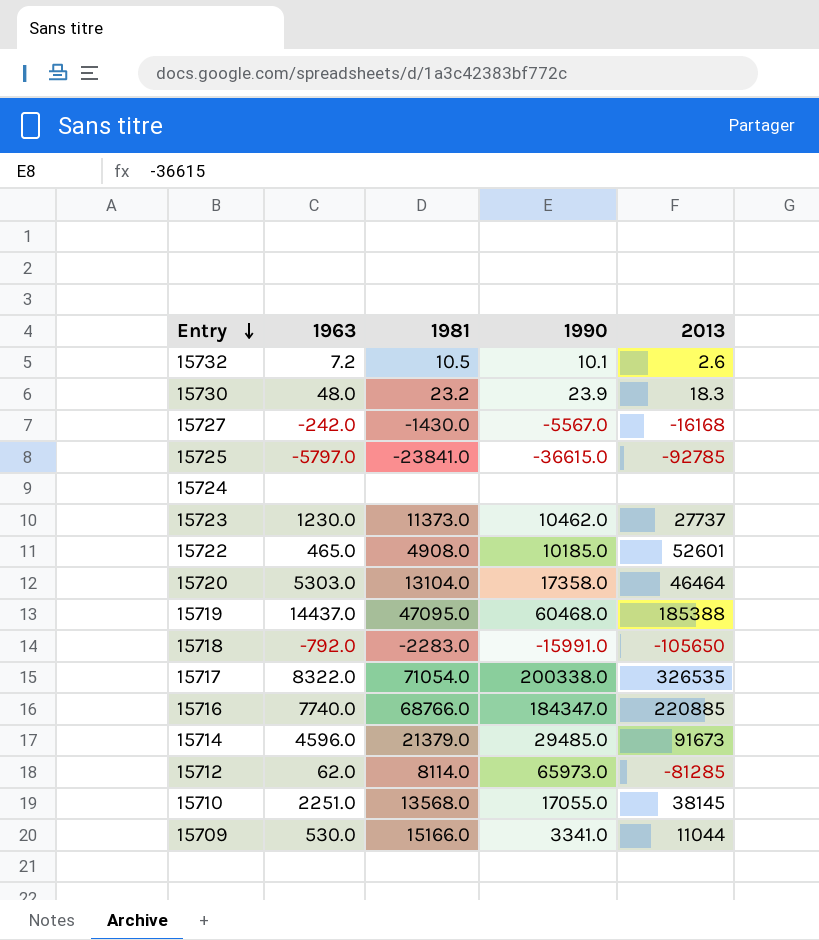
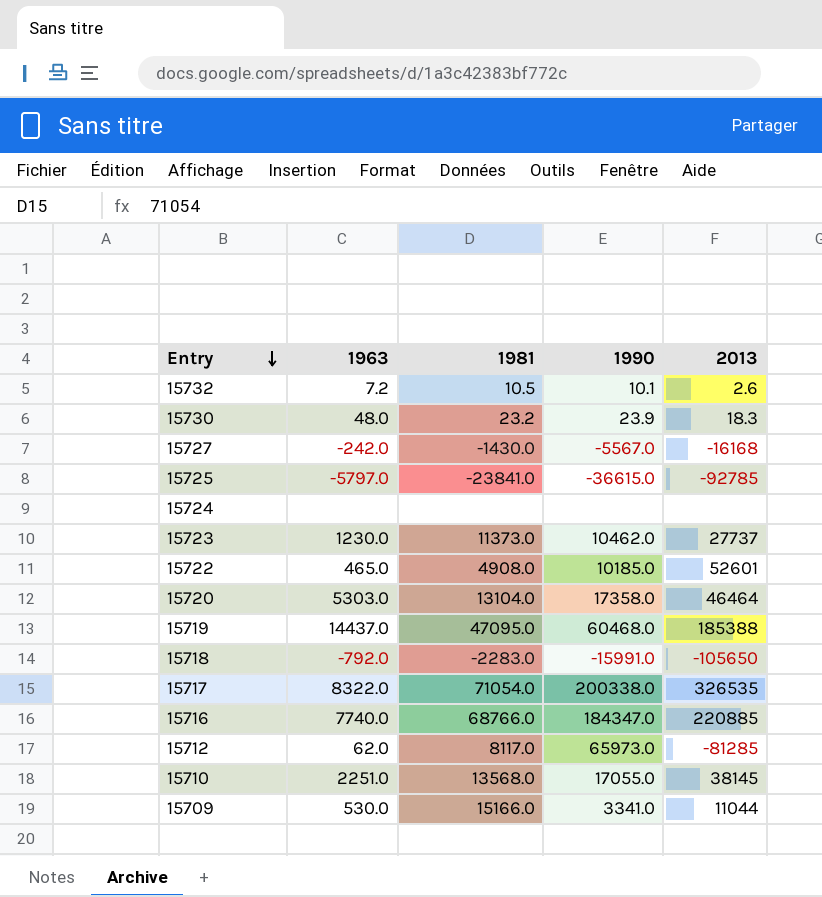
row 15714: 4596.0 | 21379.0 | 29485.0 | 91673 -> none
15712 | 1981: 8114.0 -> 8117.0

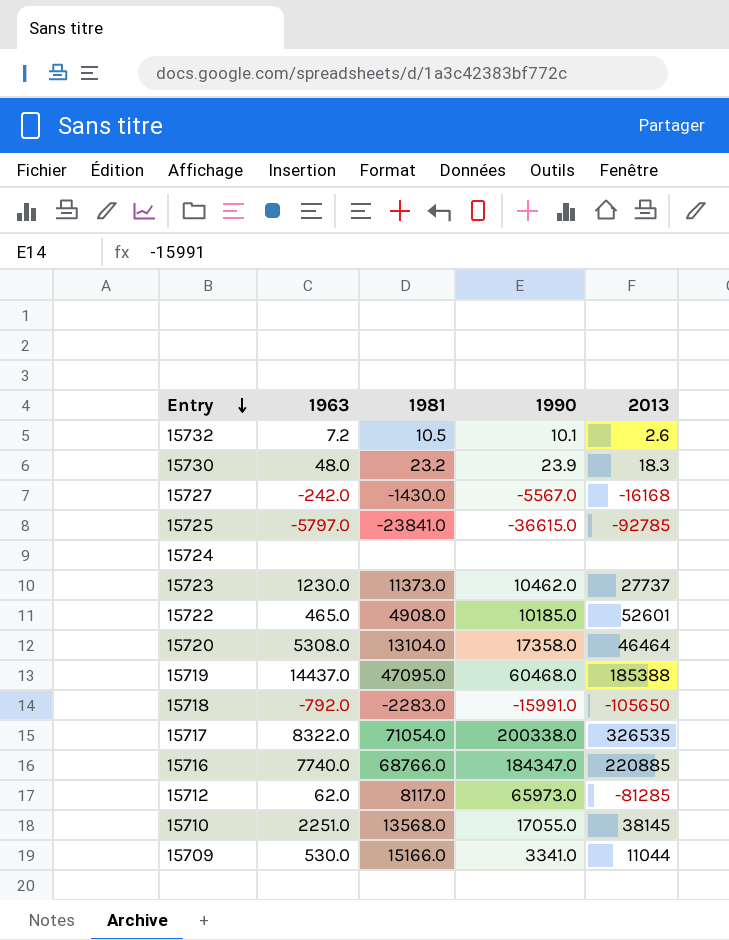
15720 | 1963: 5303.0 -> 5308.0

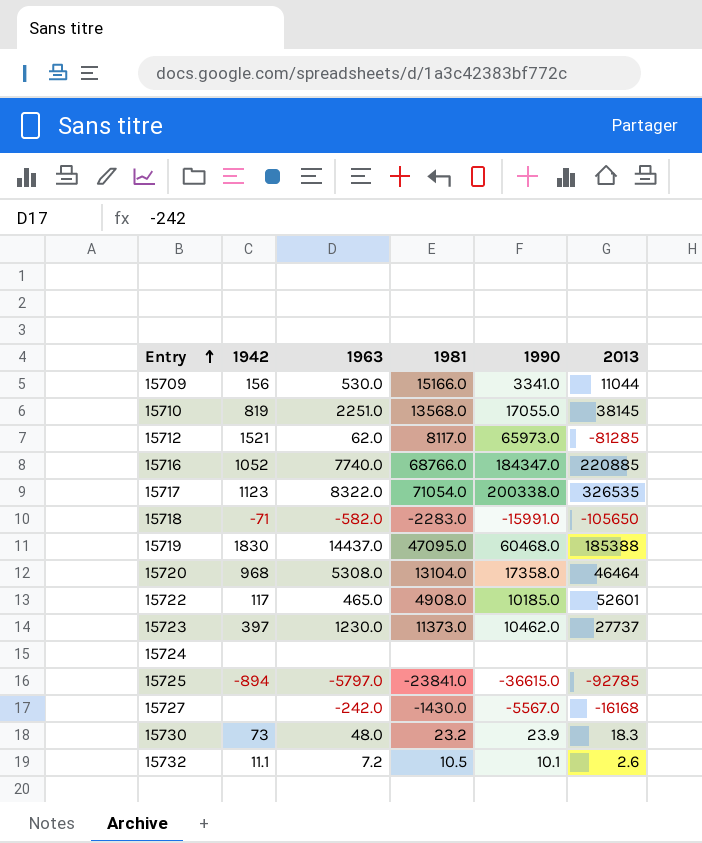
row order: Entry descending -> Entry ascending
column 1942 | position: none -> 2
15718 | 1963: -792.0 -> -582.0

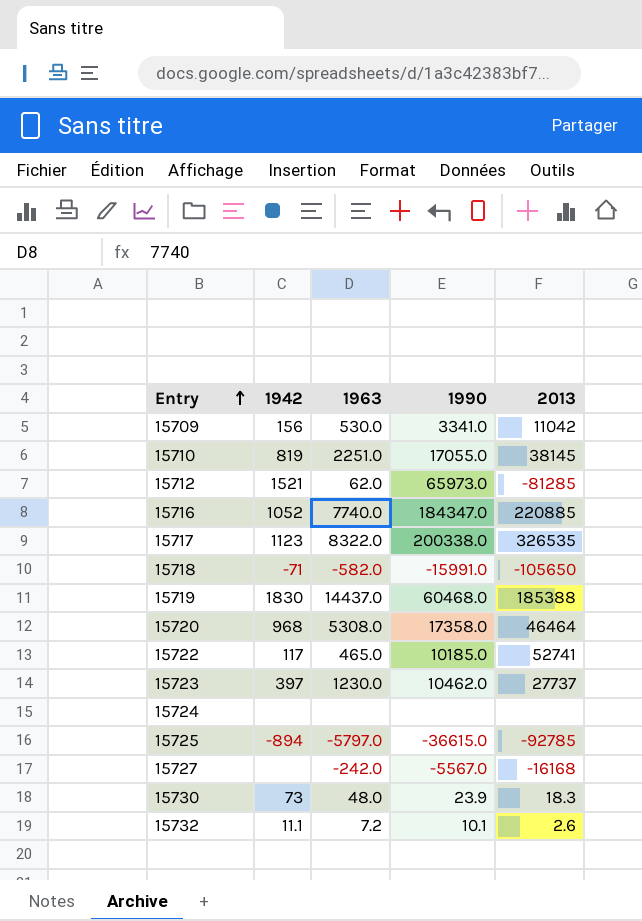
column 1981 | position: 4 -> none
15709 | 2013: 11044 -> 11042
15722 | 2013: 52601 -> 52741

